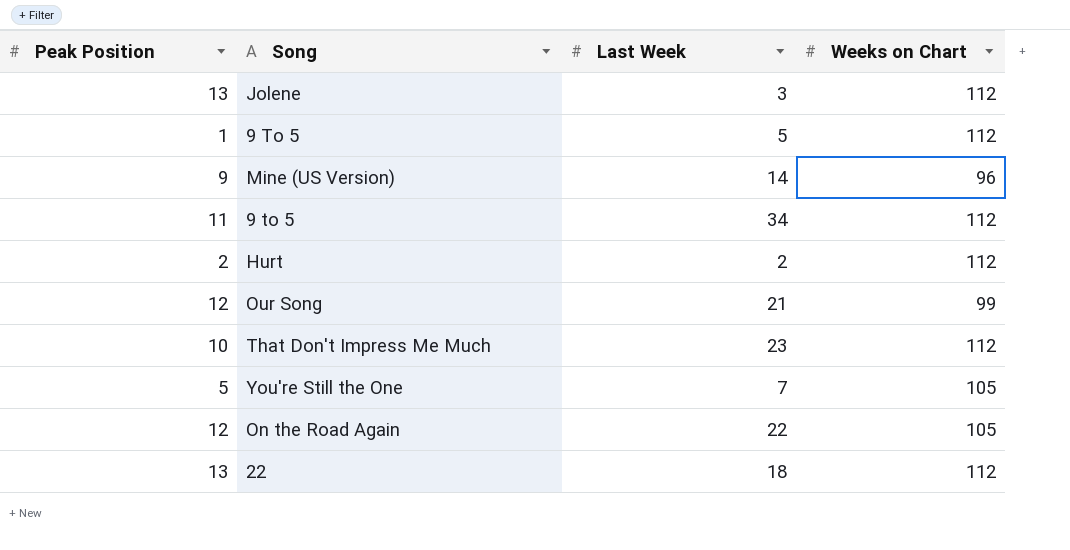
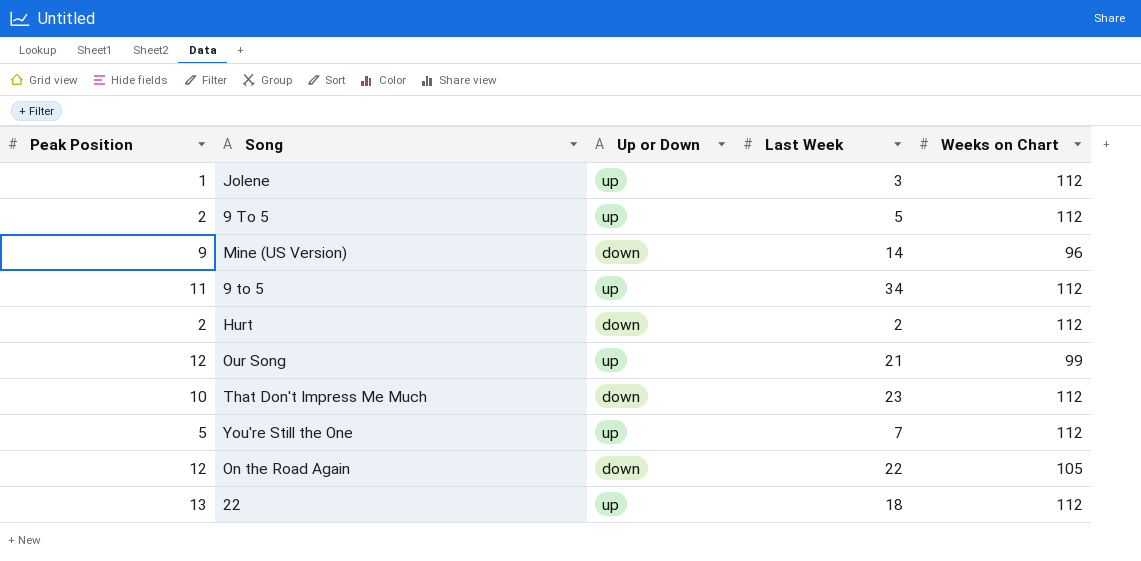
column Up or Down | position: none -> 3
Jolene | Peak Position: 13 -> 1
9 To 5 | Peak Position: 1 -> 2
You're Still the One | Weeks on Chart: 105 -> 112

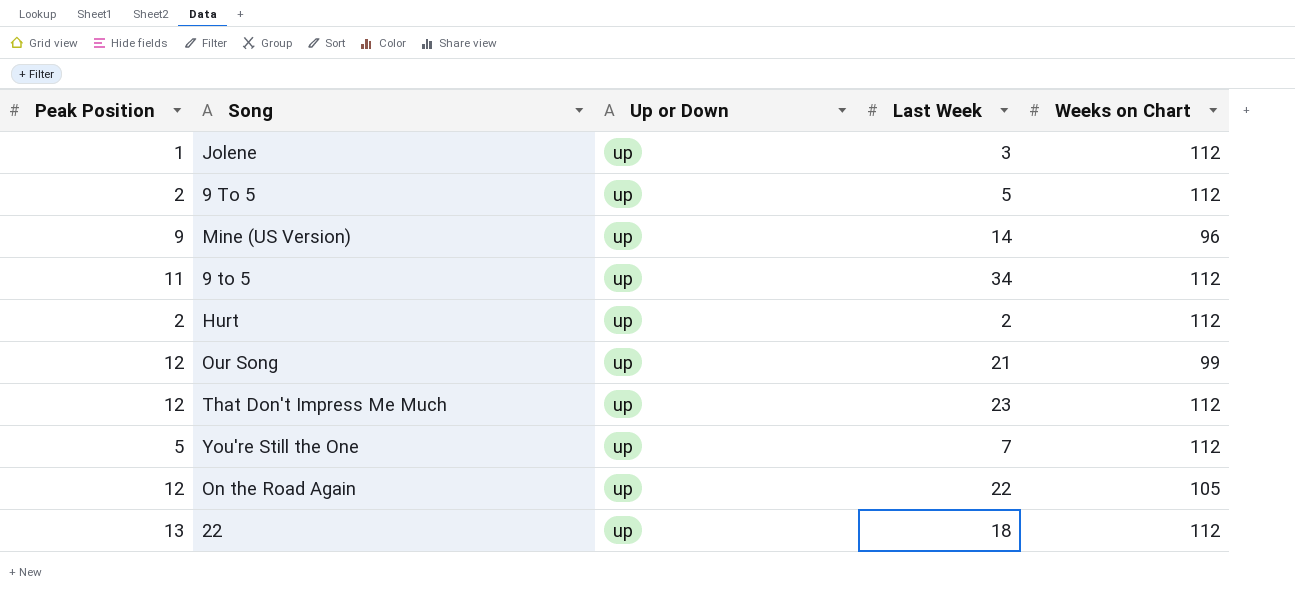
Mine (US Version) | Up or Down: down -> up
Hurt | Up or Down: down -> up
That Don't Impress Me Much | Peak Position: 10 -> 12
That Don't Impress Me Much | Up or Down: down -> up
On the Road Again | Up or Down: down -> up

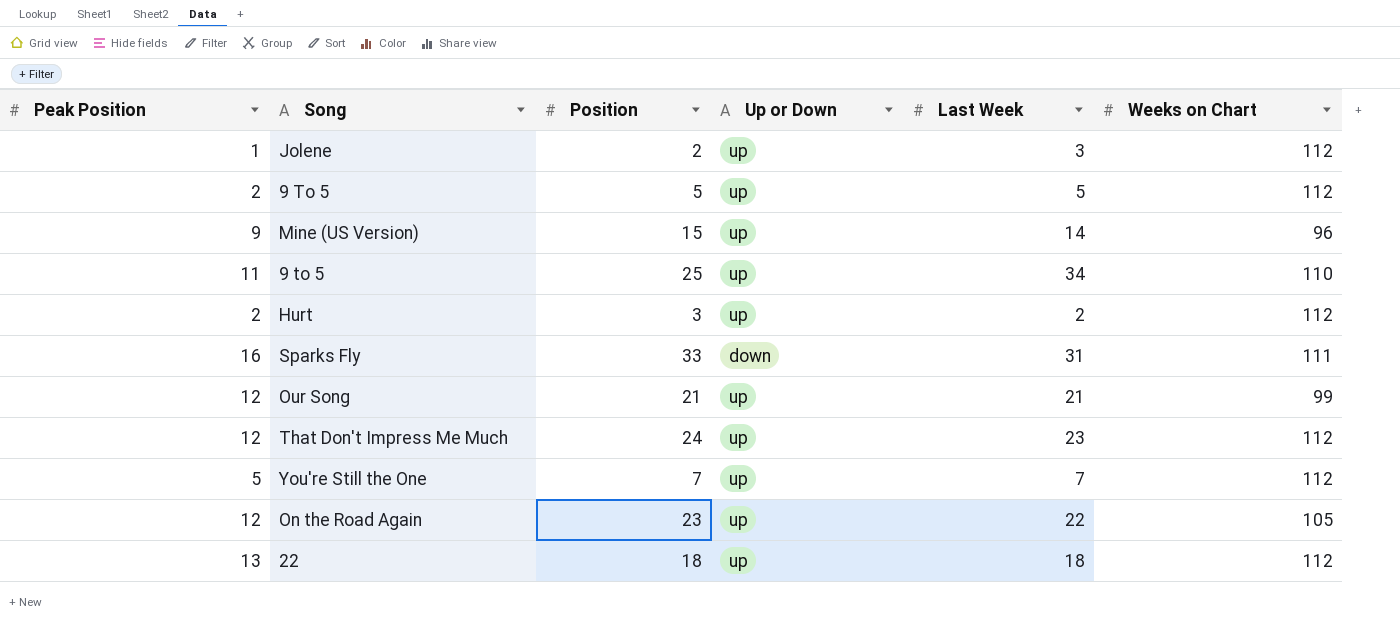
column Position | position: none -> 3
9 to 5 | Weeks on Chart: 112 -> 110
row Sparks Fly: none -> 16 | 33 | down | 31 | 111

